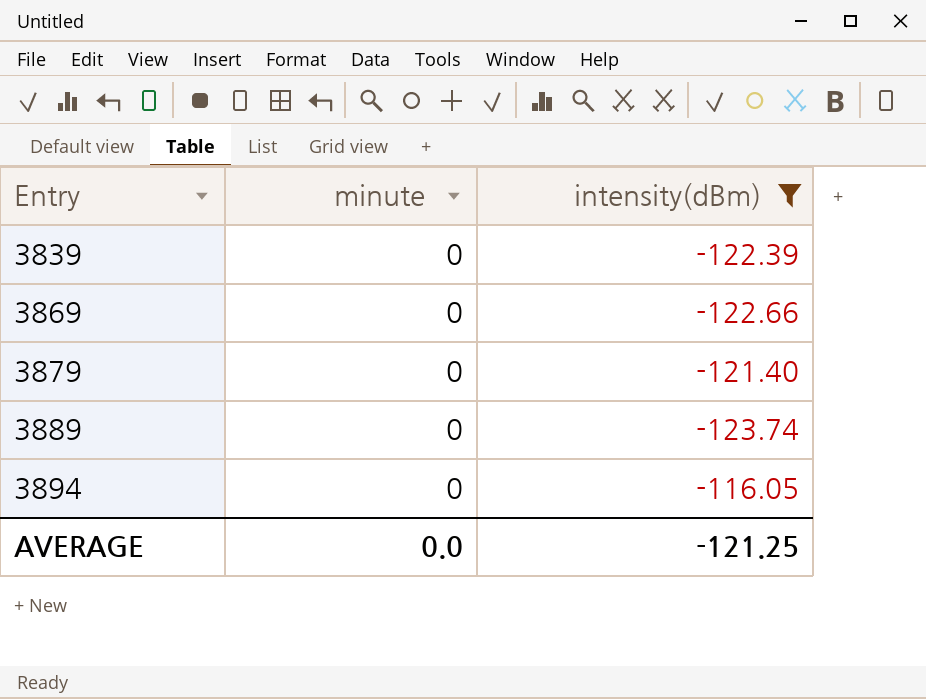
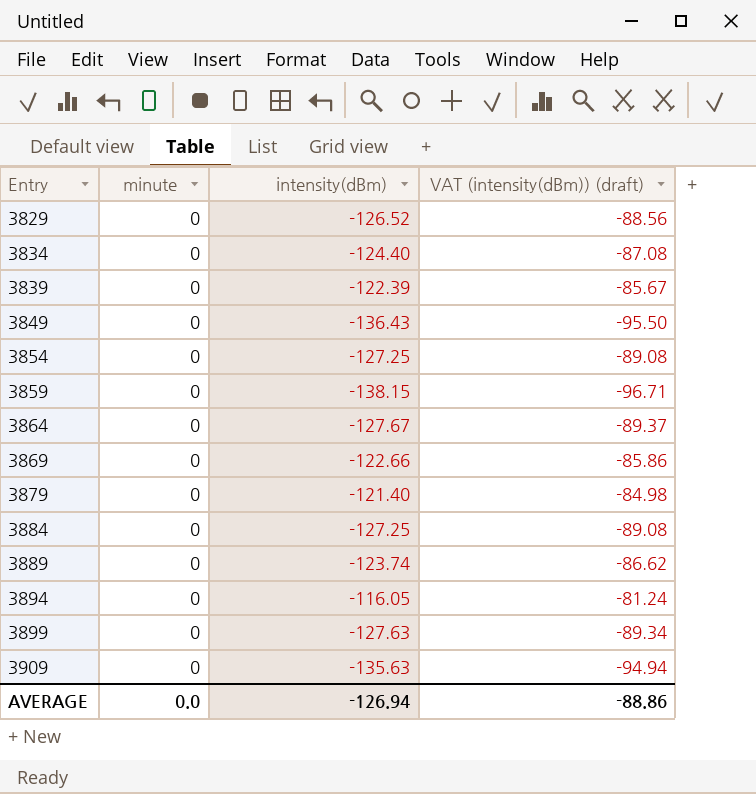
filter: intensity(dBm) >= -123.74 -> none
column VAT (intensity(dBm)) (draft) | formula: none -> [intensity(dBm)] * 0.7
AVERAGE | intensity(dBm): -121.25 -> -126.94

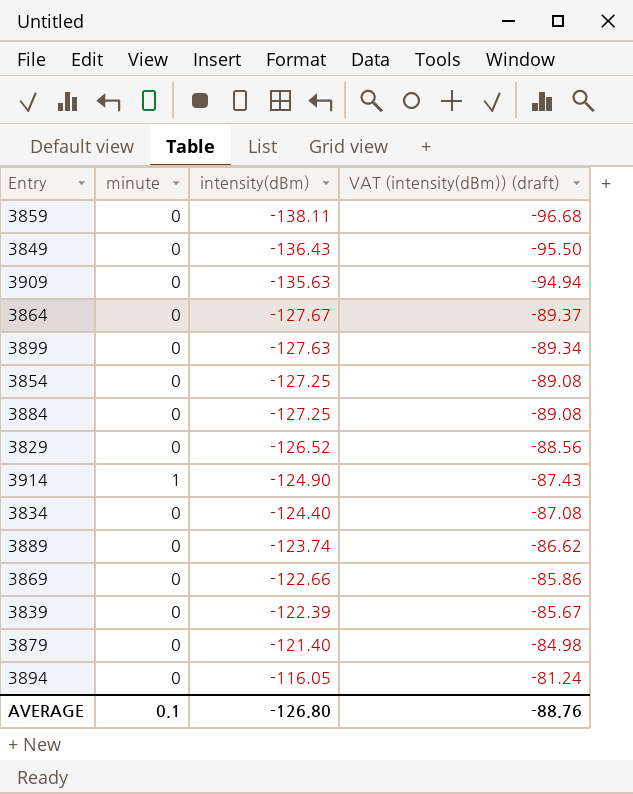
row order: Entry ascending -> intensity(dBm) ascending
3859 | intensity(dBm): -138.15 -> -138.11
3859 | VAT (intensity(dBm)) (draft): -96.71 -> -96.68
row 3914: none -> 1 | -124.90 | -87.43
AVERAGE | minute: 0.0 -> 0.1
AVERAGE | intensity(dBm): -126.94 -> -126.80
AVERAGE | VAT (intensity(dBm)) (draft): -88.86 -> -88.76

